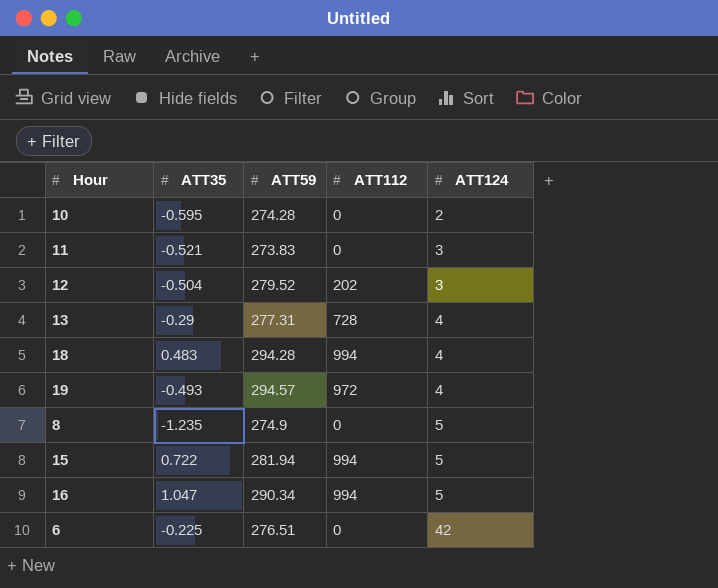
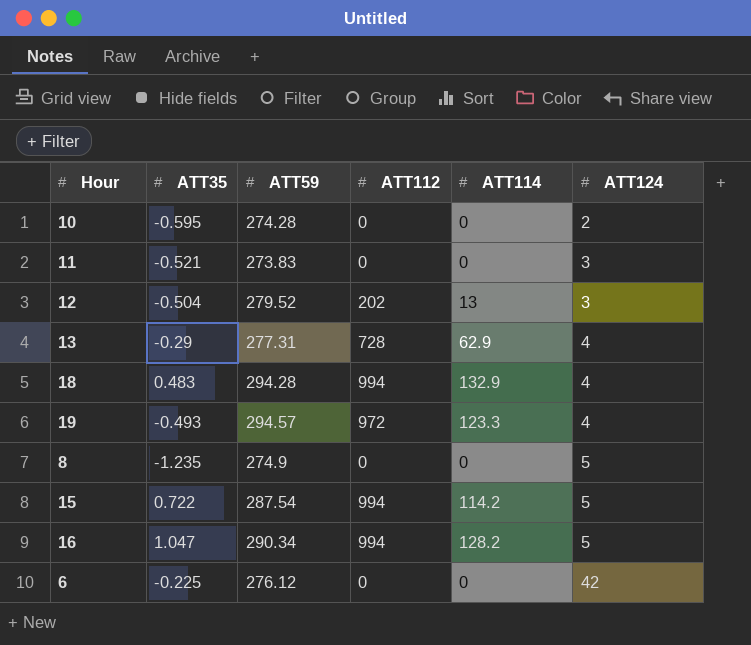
column ATT114 | position: none -> 5
15 | ATT59: 281.94 -> 287.54
6 | ATT59: 276.51 -> 276.12

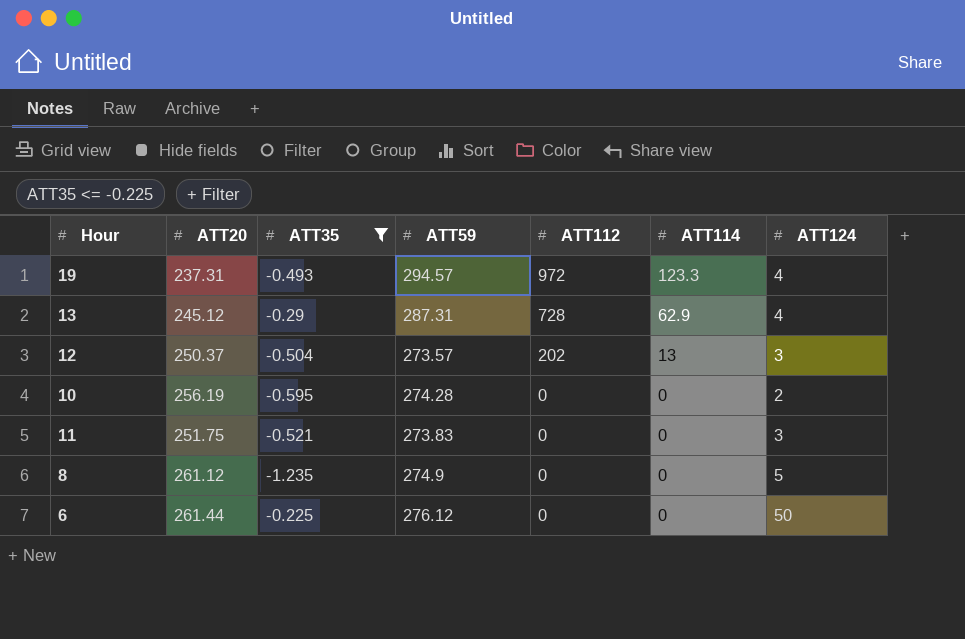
filter: none -> ATT35 <= -0.225
row order: ATT124 ascending -> ATT112 descending
column ATT20 | position: none -> 2
13 | ATT59: 277.31 -> 287.31
12 | ATT59: 279.52 -> 273.57
6 | ATT124: 42 -> 50

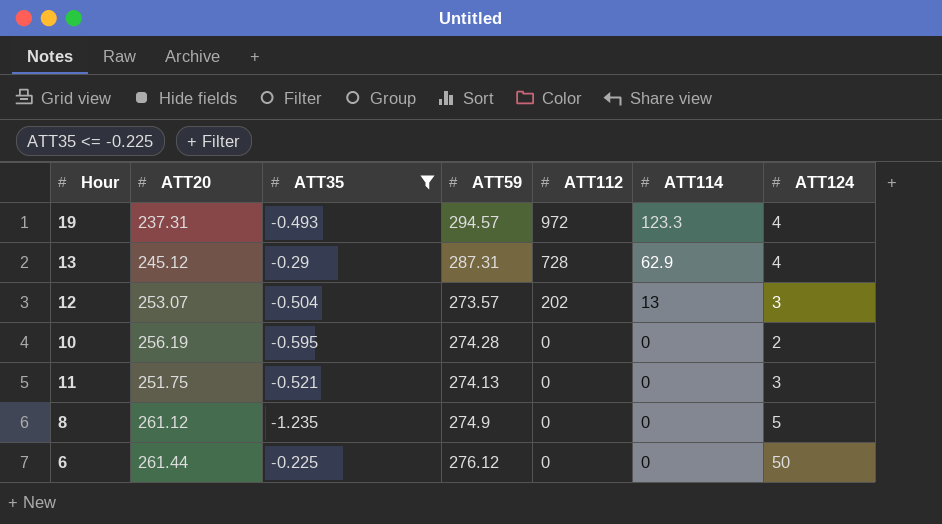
12 | ATT20: 250.37 -> 253.07
11 | ATT59: 273.83 -> 274.13

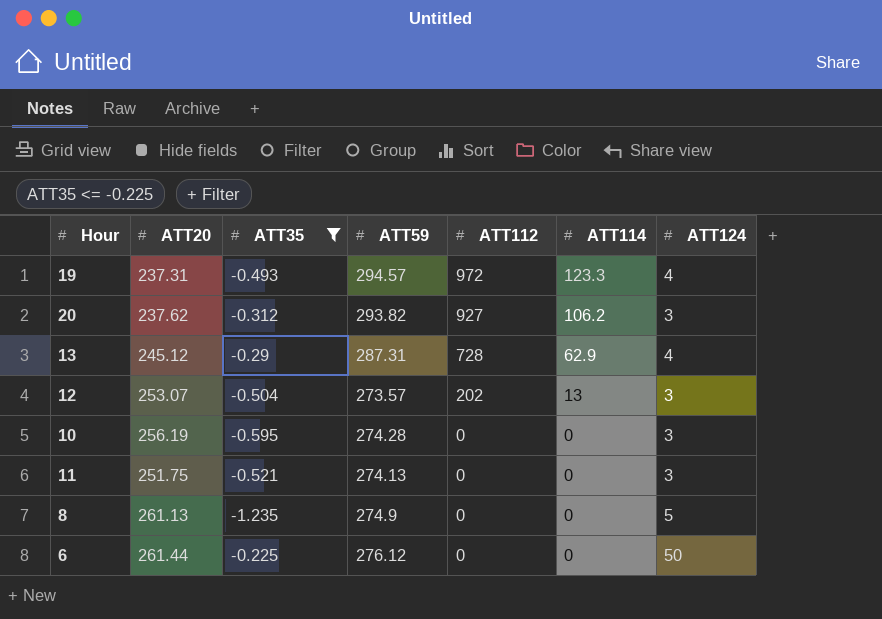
row 20: none -> 237.62 | -0.312 | 293.82 | 927 | 106.2 | 3
10 | ATT124: 2 -> 3
8 | ATT20: 261.12 -> 261.13

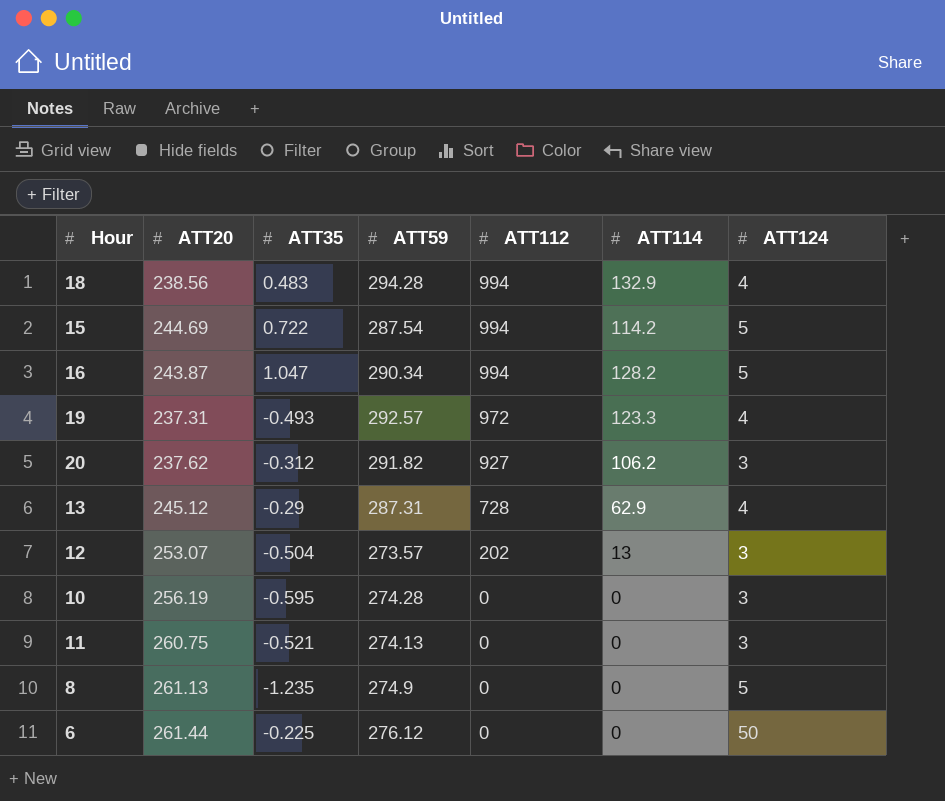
filter: ATT35 <= -0.225 -> none
19 | ATT59: 294.57 -> 292.57
20 | ATT59: 293.82 -> 291.82
11 | ATT20: 251.75 -> 260.75

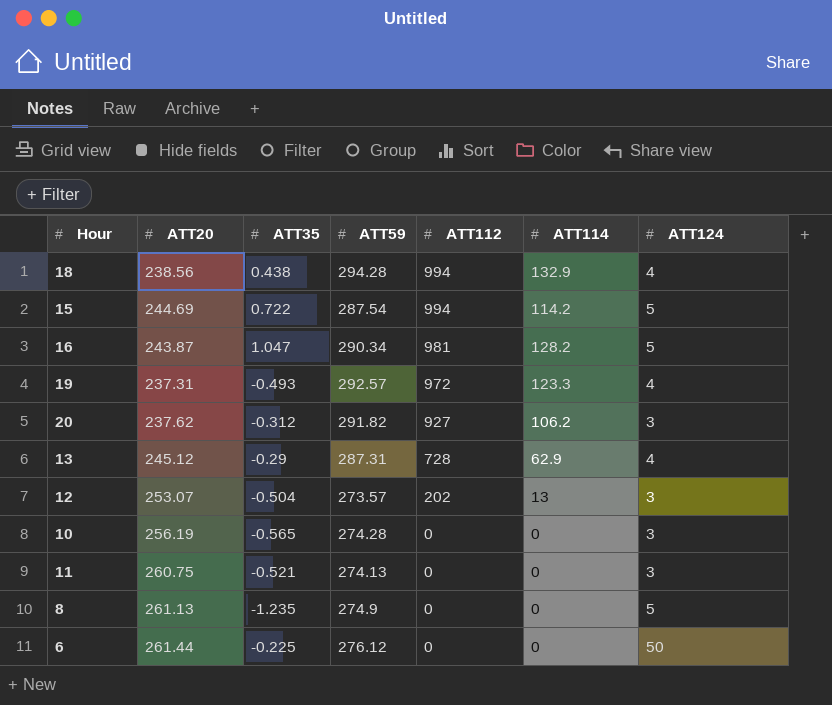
18 | ATT35: 0.483 -> 0.438
16 | ATT112: 994 -> 981
10 | ATT35: -0.595 -> -0.565

